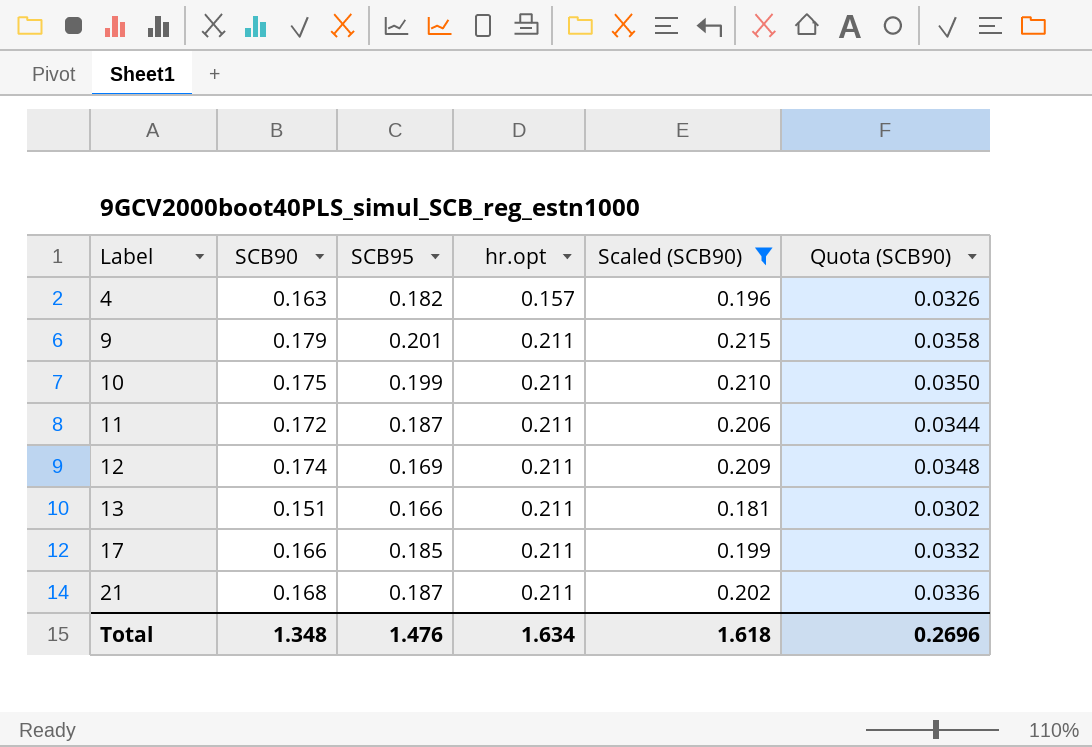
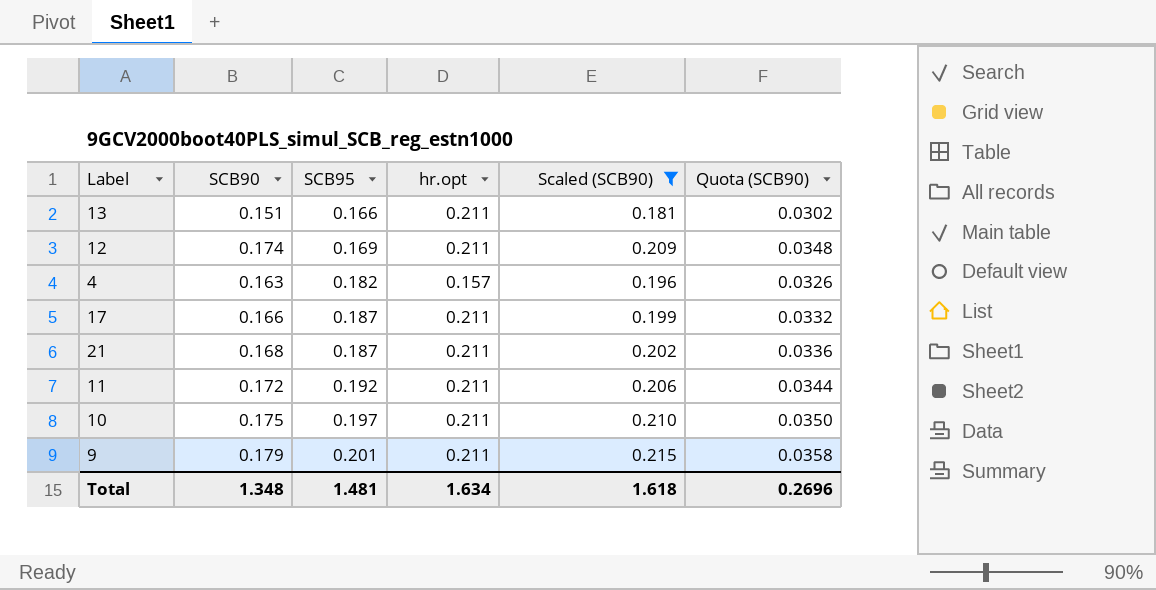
row order: Label ascending -> SCB95 ascending
17 | SCB95: 0.185 -> 0.187
11 | SCB95: 0.187 -> 0.192
10 | SCB95: 0.199 -> 0.197
Total | SCB95: 1.476 -> 1.481

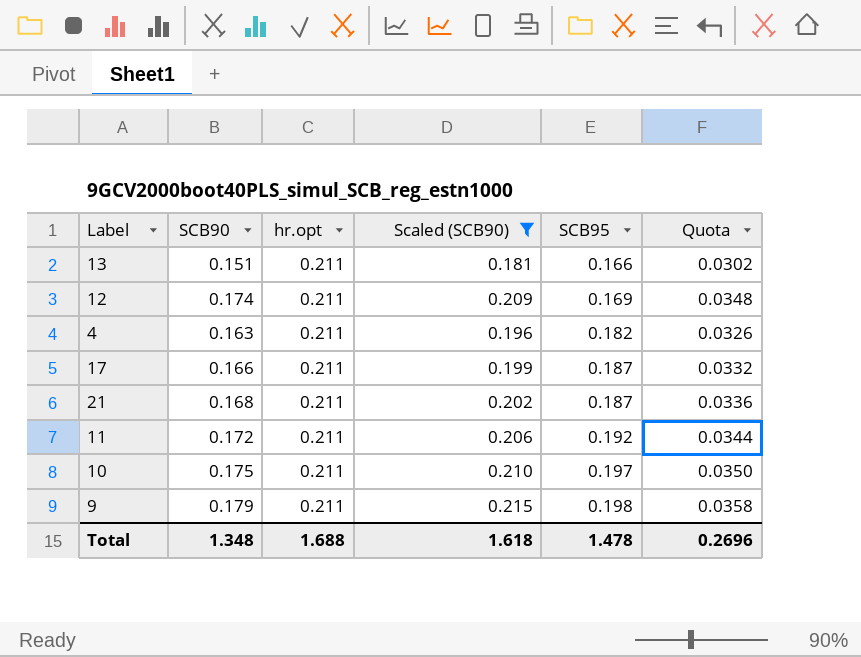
column SCB95 | position: 3 -> 5
column name: Quota (SCB90) -> Quota
4 | hr.opt: 0.157 -> 0.211
9 | SCB95: 0.201 -> 0.198
Total | hr.opt: 1.634 -> 1.688
Total | SCB95: 1.481 -> 1.478

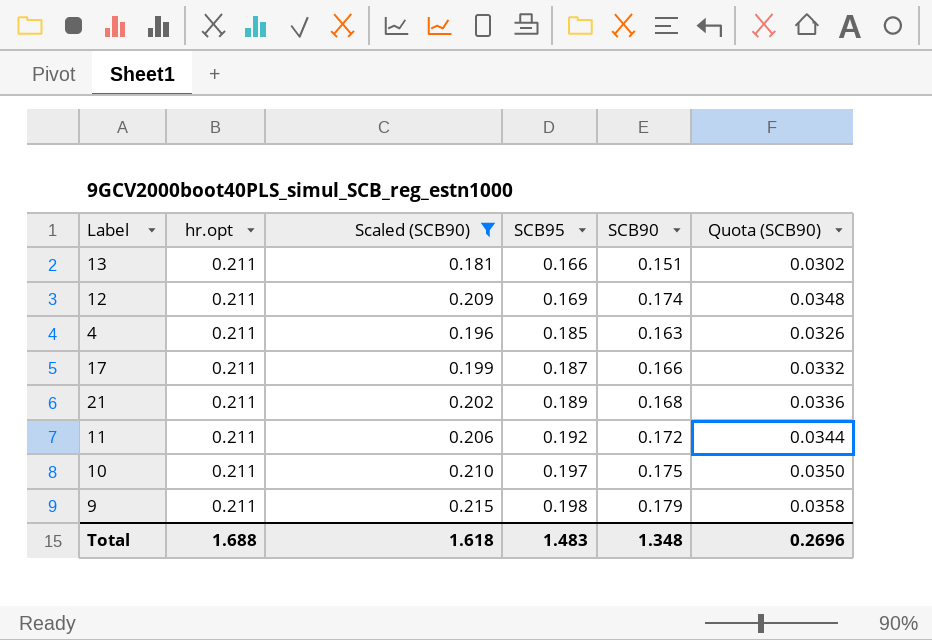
column SCB90 | position: 2 -> 5
column name: Quota -> Quota (SCB90)
4 | SCB95: 0.182 -> 0.185
21 | SCB95: 0.187 -> 0.189
Total | SCB95: 1.478 -> 1.483

